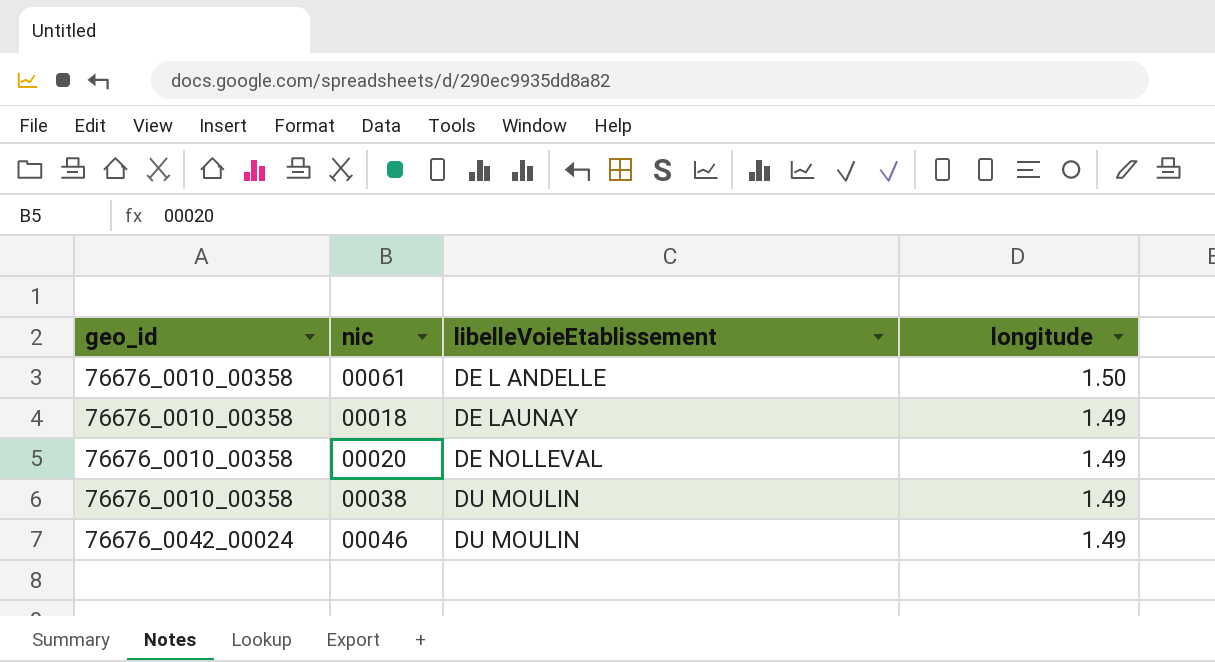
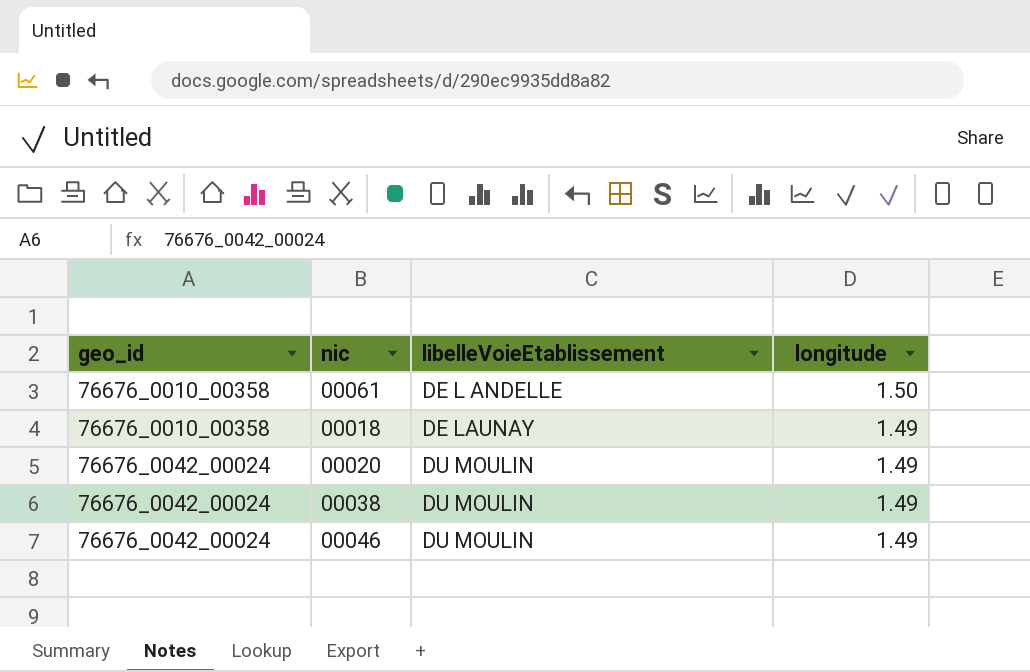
00020 | geo_id: 76676_0010_00358 -> 76676_0042_00024
00020 | libelleVoieEtablissement: DE NOLLEVAL -> DU MOULIN
00038 | geo_id: 76676_0010_00358 -> 76676_0042_00024

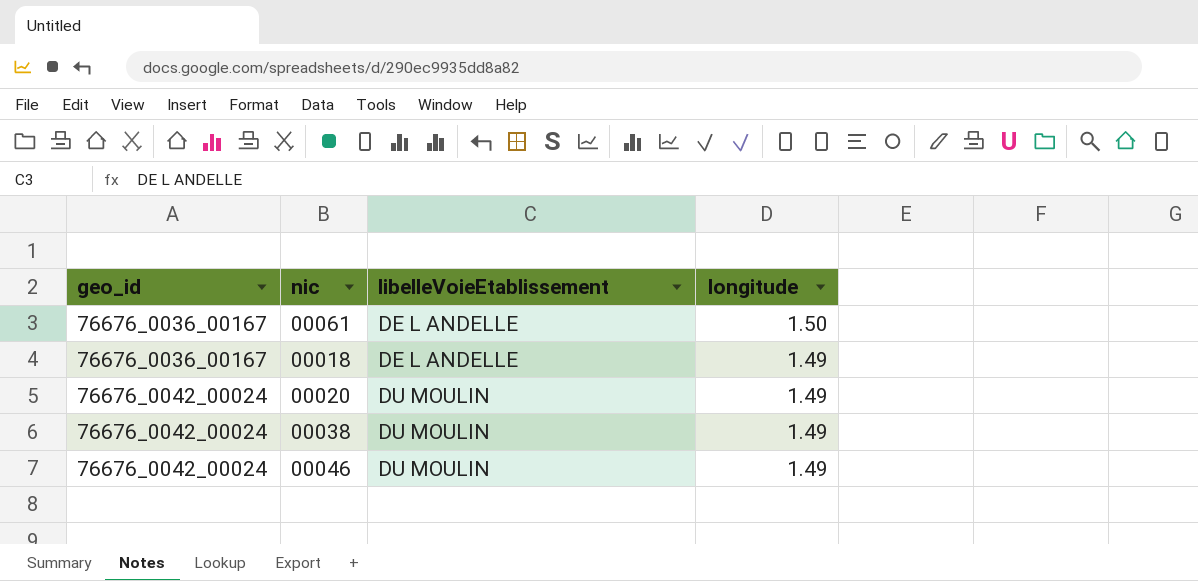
00061 | geo_id: 76676_0010_00358 -> 76676_0036_00167
00018 | geo_id: 76676_0010_00358 -> 76676_0036_00167
00018 | libelleVoieEtablissement: DE LAUNAY -> DE L ANDELLE

